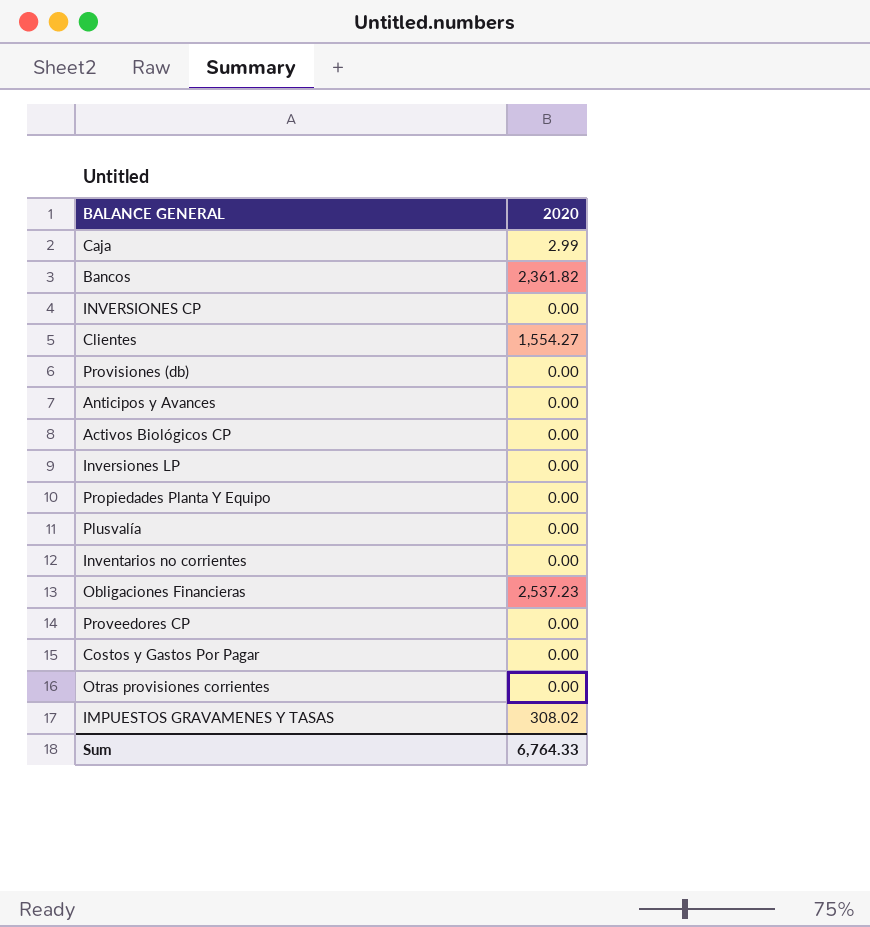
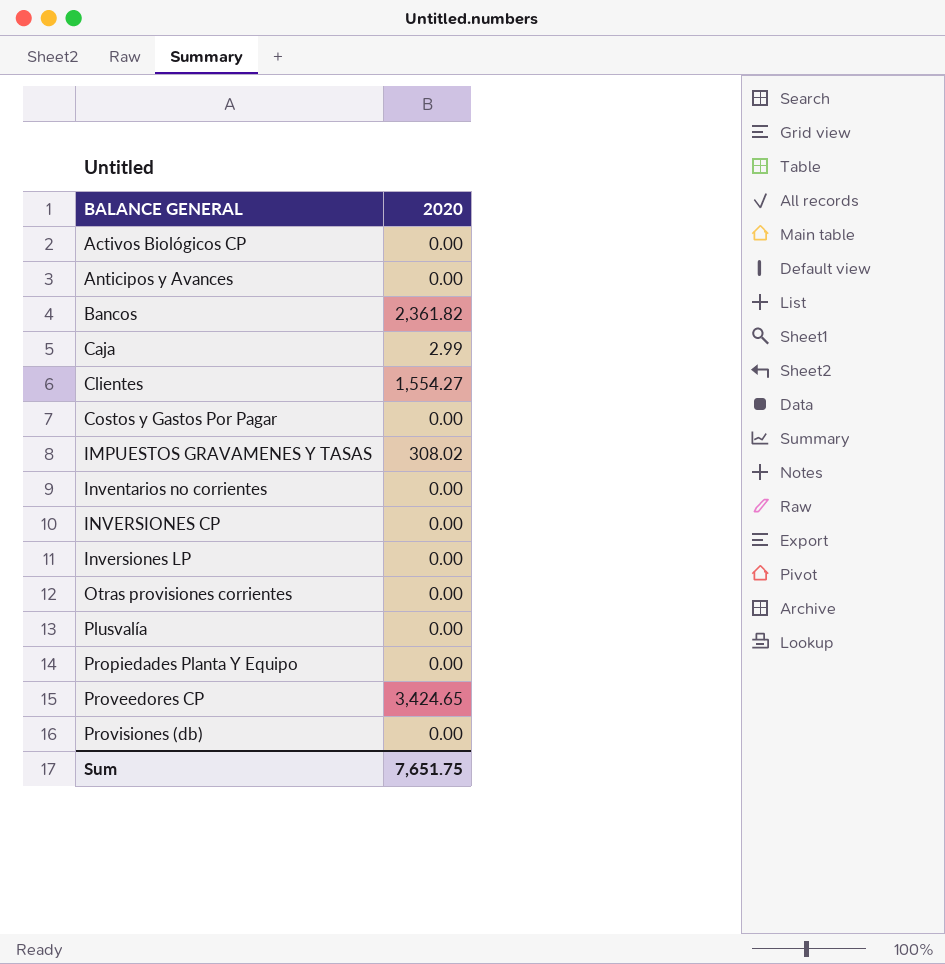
row order: none -> BALANCE GENERAL ascending
row Obligaciones Financieras: 2,537.23 -> none
Proveedores CP | 2020: 0.00 -> 3,424.65
Sum | 2020: 6,764.33 -> 7,651.75

